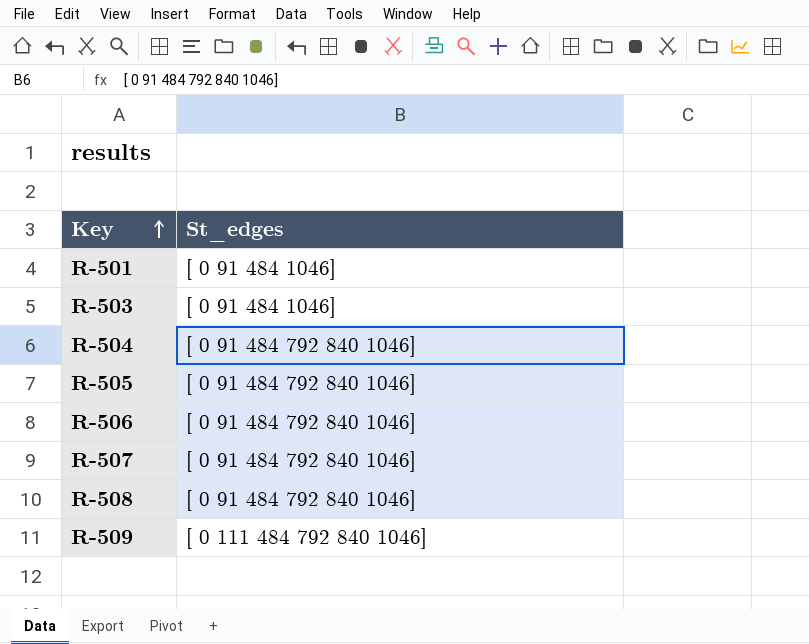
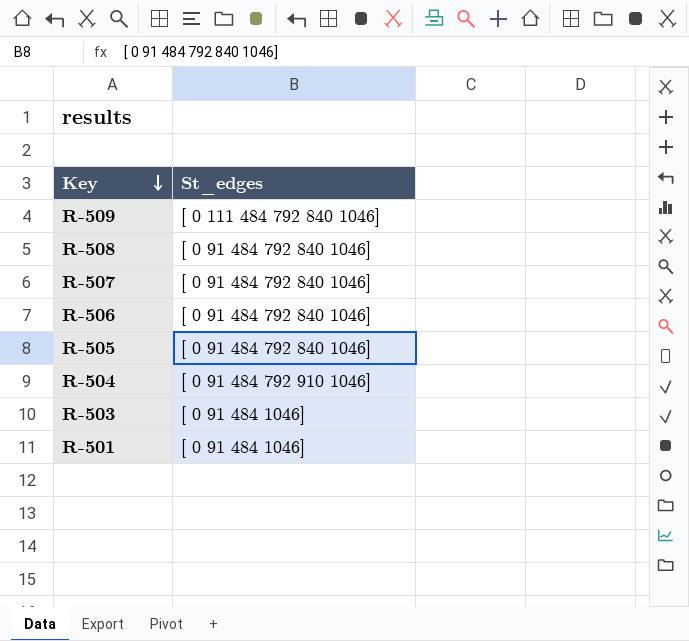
row order: Key ascending -> Key descending
R-504 | St_edges: [ 0 91 484 792 840 1046] -> [ 0 91 484 792 910 1046]

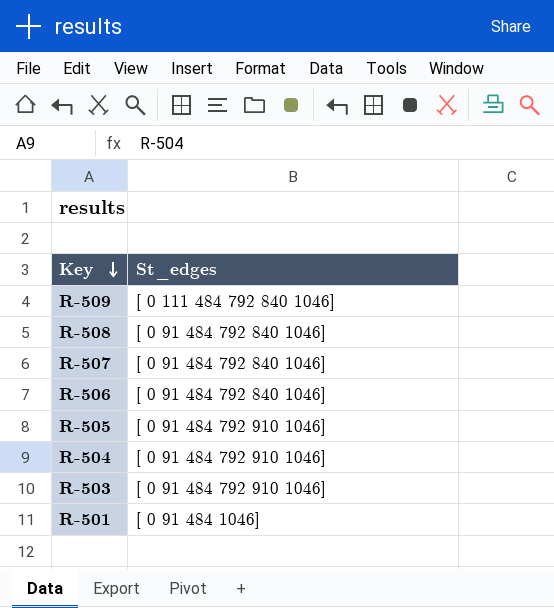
R-505 | St_edges: [ 0 91 484 792 840 1046] -> [ 0 91 484 792 910 1046]
R-503 | St_edges: [ 0 91 484 1046] -> [ 0 91 484 792 910 1046]

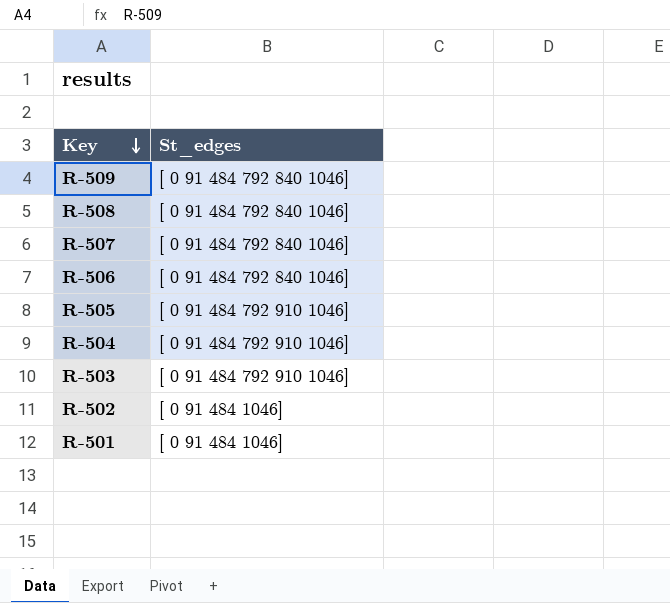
R-509 | St_edges: [ 0 111 484 792 840 1046] -> [ 0 91 484 792 840 1046]
row R-502: none -> [ 0 91 484 1046]

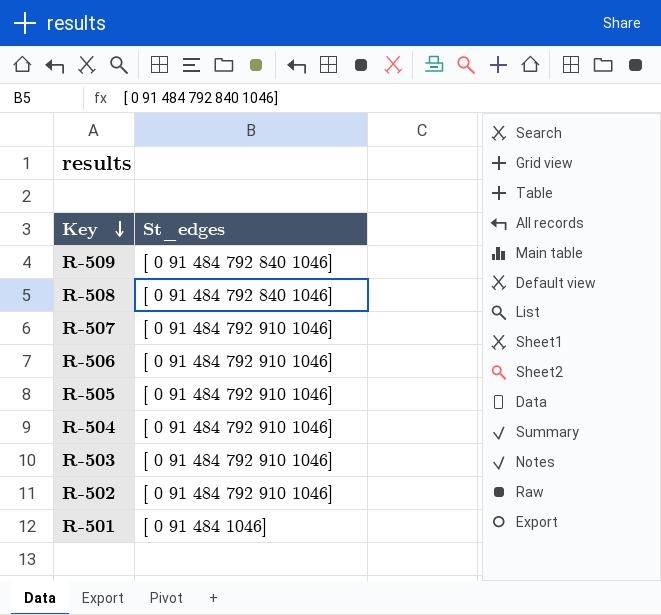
R-507 | St_edges: [ 0 91 484 792 840 1046] -> [ 0 91 484 792 910 1046]
R-506 | St_edges: [ 0 91 484 792 840 1046] -> [ 0 91 484 792 910 1046]
R-502 | St_edges: [ 0 91 484 1046] -> [ 0 91 484 792 910 1046]

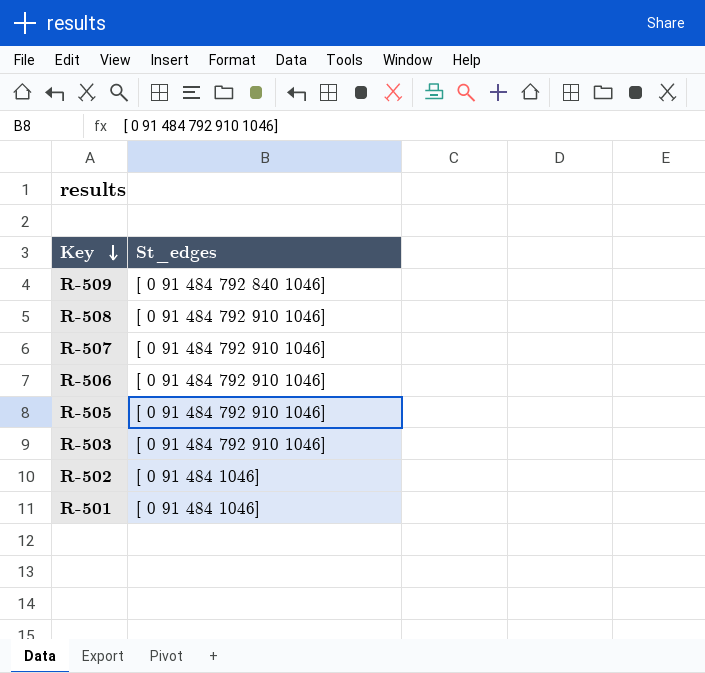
row R-504: [ 0 91 484 792 910 1046] -> none
R-508 | St_edges: [ 0 91 484 792 840 1046] -> [ 0 91 484 792 910 1046]
R-502 | St_edges: [ 0 91 484 792 910 1046] -> [ 0 91 484 1046]

